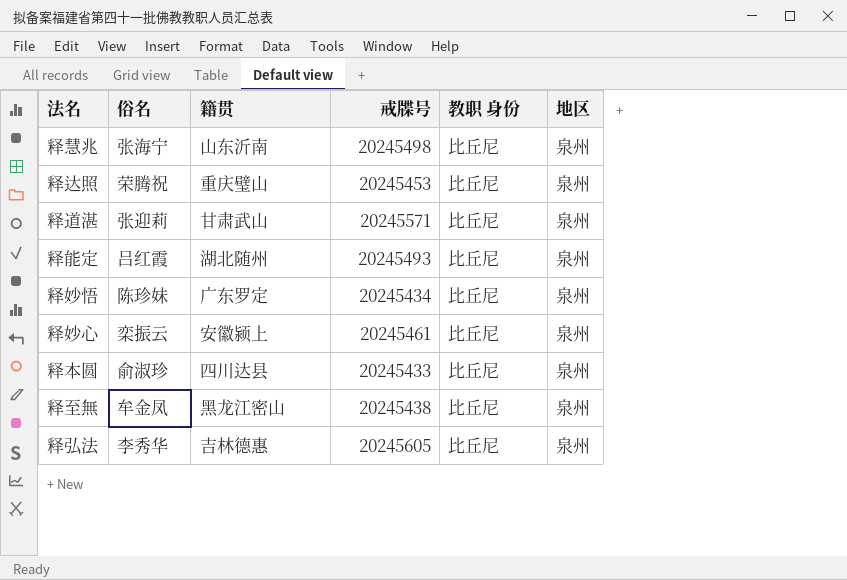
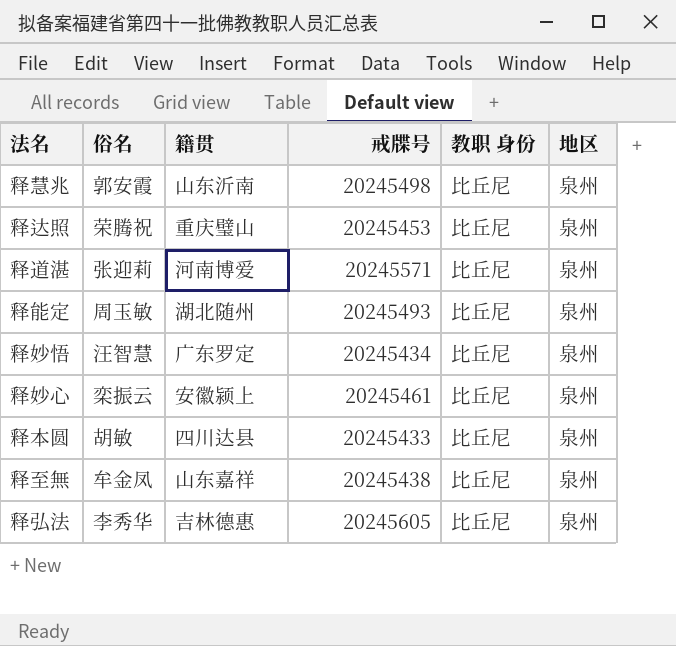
释慧兆 | 俗名: 张海宁 -> 郭安霞
释道湛 | 籍贯: 甘肃武山 -> 河南博爱
释能定 | 俗名: 吕红霞 -> 周玉敏
释妙悟 | 俗名: 陈珍妹 -> 汪智慧
释本圆 | 俗名: 俞淑珍 -> 胡敏
释至無 | 籍贯: 黑龙江密山 -> 山东嘉祥

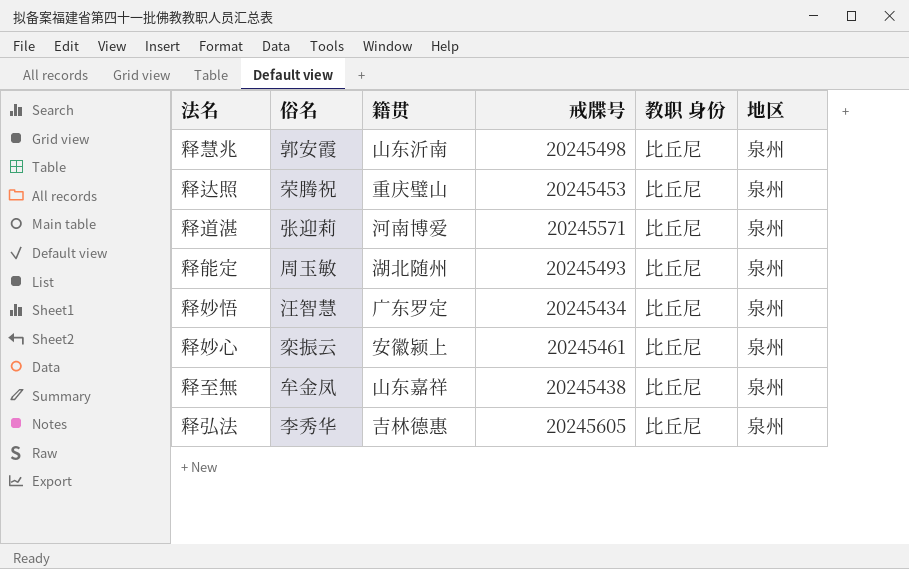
row 释本圆: 胡敏 | 四川达县 | 20245433 | 比丘尼 | 泉州 -> none

